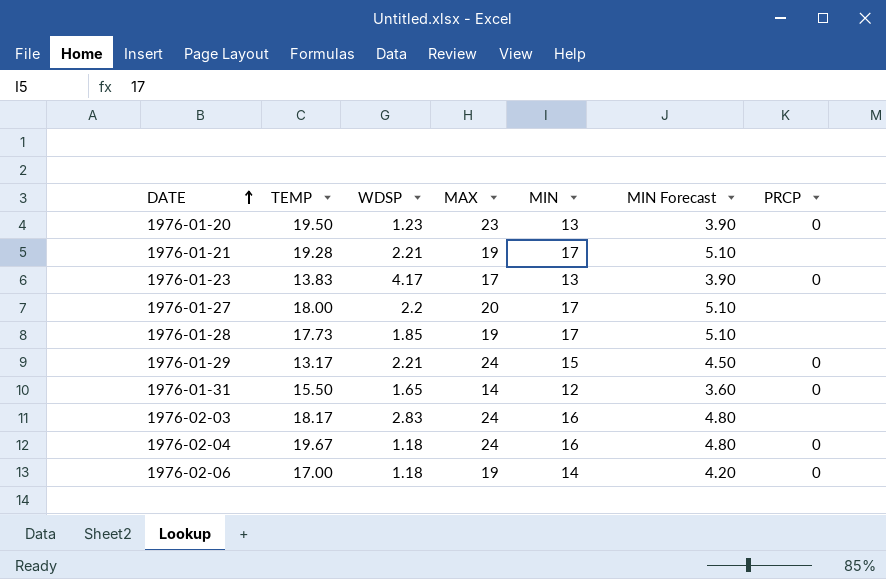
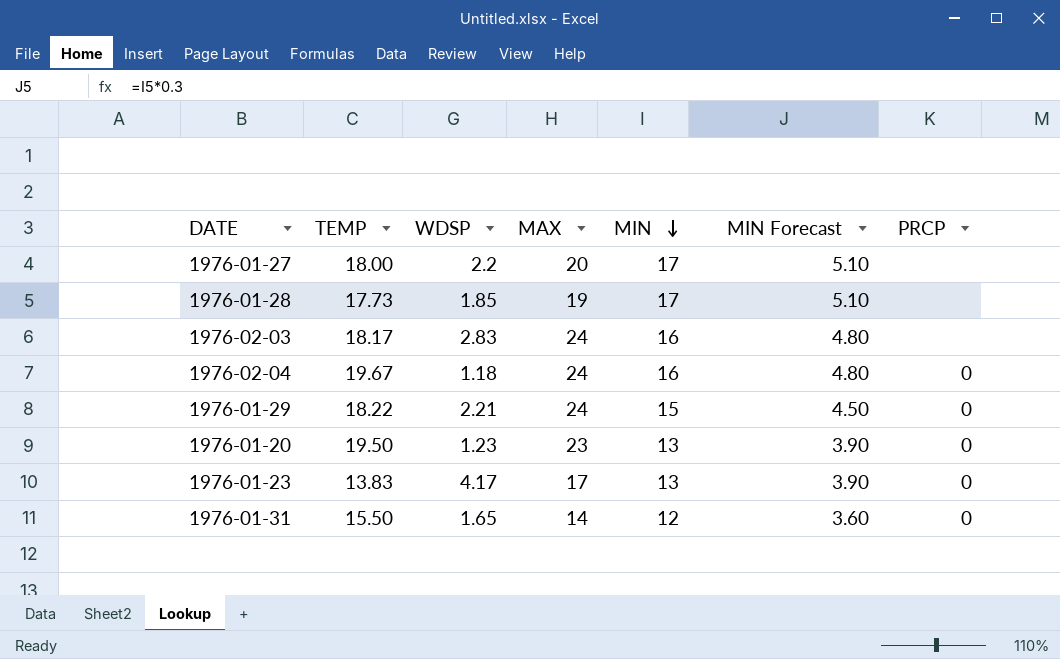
row order: DATE ascending -> MIN descending
row 1976-01-21: 19.28 | 2.21 | 19 | 17 | 5.10 | none -> none
row 1976-02-06: 17.00 | 1.18 | 19 | 14 | 4.20 | 0 -> none
1976-01-29 | TEMP: 13.17 -> 18.22

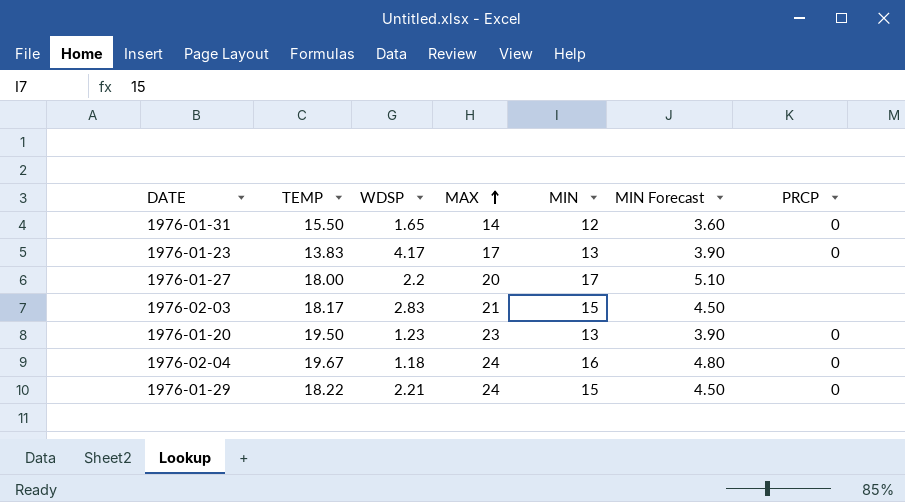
row order: MIN descending -> MAX ascending
row 1976-01-28: 17.73 | 1.85 | 19 | 17 | 5.10 | none -> none
1976-02-03 | MAX: 24 -> 21
1976-02-03 | MIN: 16 -> 15
1976-02-03 | MIN Forecast: 4.80 -> 4.50

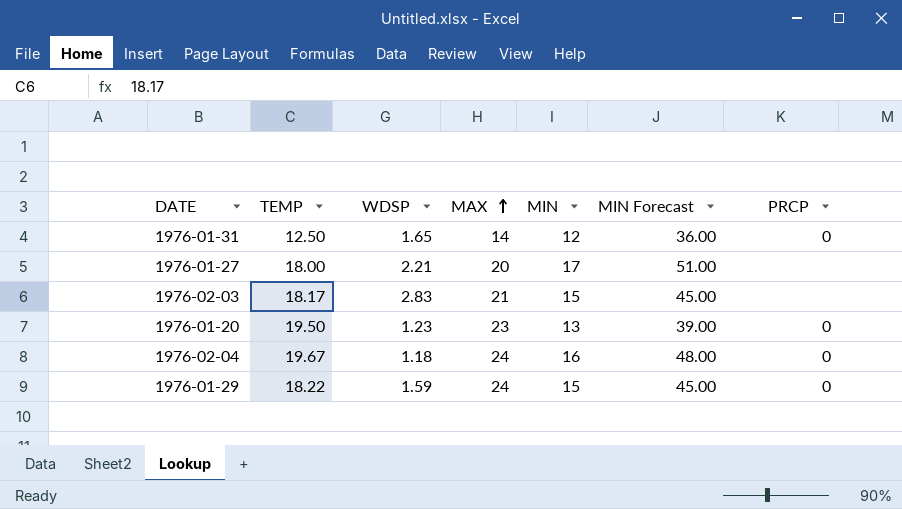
column MIN Forecast | formula: [MIN] * 0.3 -> [MIN] * 3
row 1976-01-23: 13.83 | 4.17 | 17 | 13 | 3.90 | 0 -> none
1976-01-31 | TEMP: 15.50 -> 12.50
1976-01-27 | WDSP: 2.2 -> 2.21
1976-01-29 | WDSP: 2.21 -> 1.59

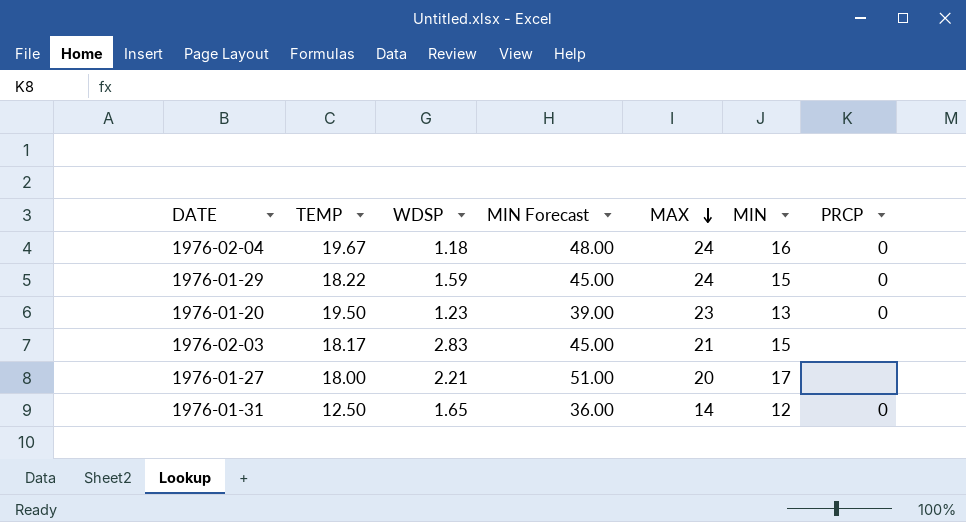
row order: MAX ascending -> MAX descending
column MIN Forecast | position: 6 -> 4

